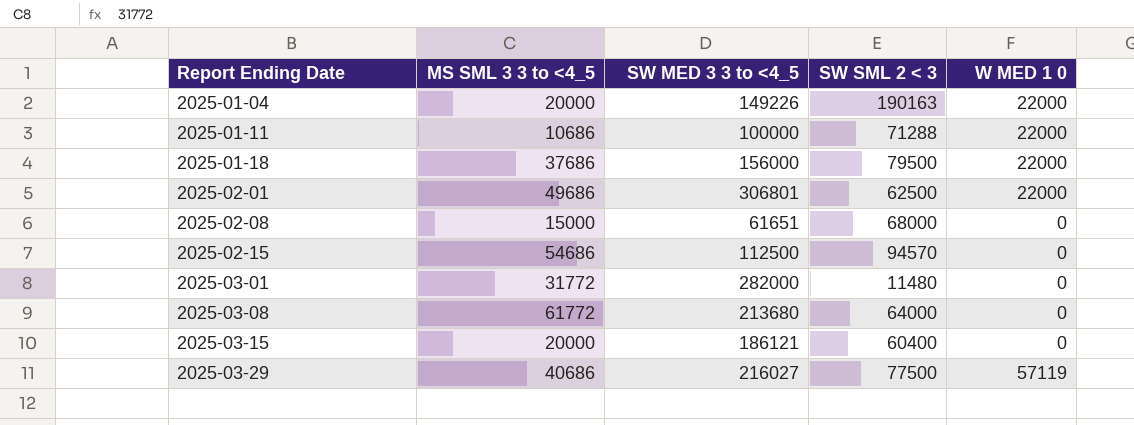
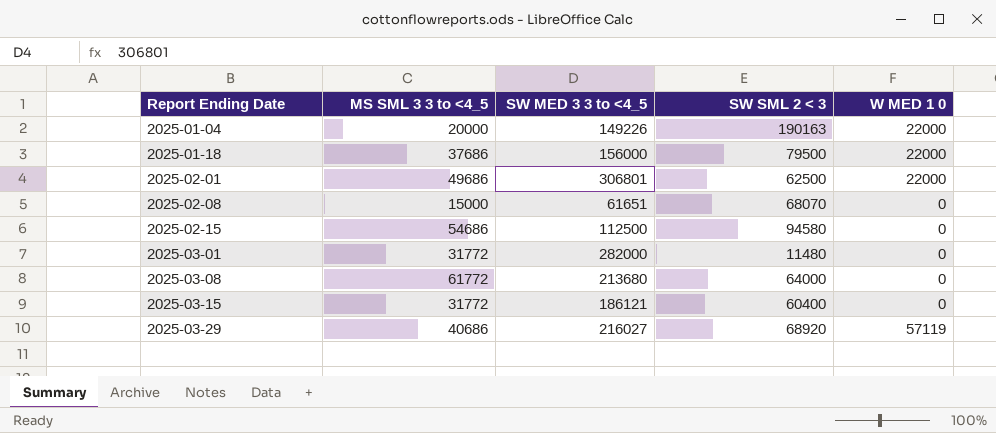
row 2025-01-11: 10686 | 100000 | 71288 | 22000 -> none
2025-02-08 | SW SML 2 < 3: 68000 -> 68070
2025-02-15 | SW SML 2 < 3: 94570 -> 94580
2025-03-15 | MS SML 3 3 to <4_5: 20000 -> 31772
2025-03-29 | SW SML 2 < 3: 77500 -> 68920

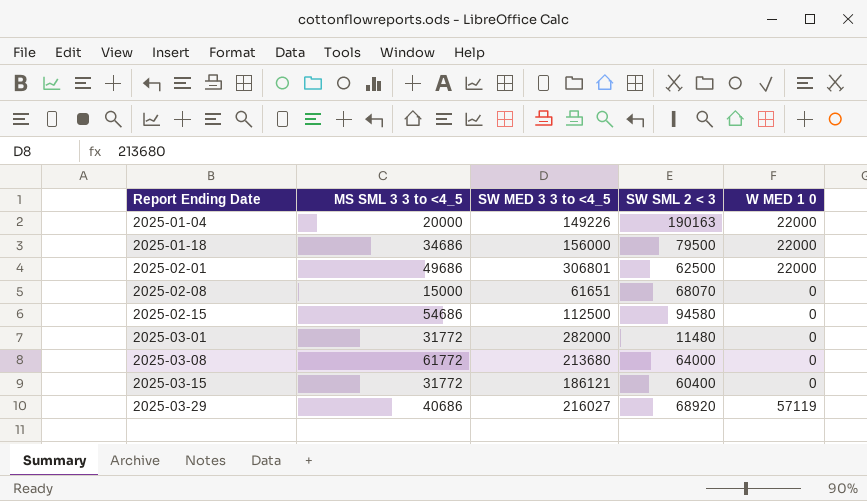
2025-01-18 | MS SML 3 3 to <4_5: 37686 -> 34686

